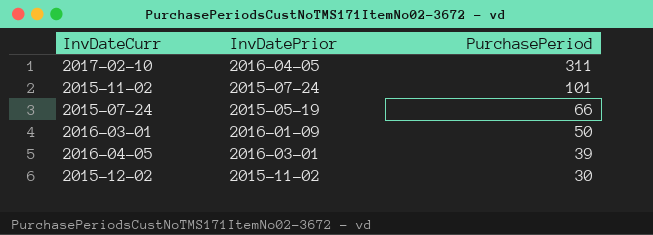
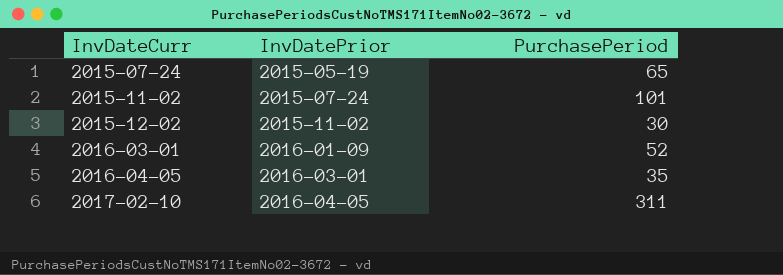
row order: PurchasePeriod descending -> InvDateCurr ascending
2015-07-24 | PurchasePeriod: 66 -> 65
2016-03-01 | PurchasePeriod: 50 -> 52
2016-04-05 | PurchasePeriod: 39 -> 35

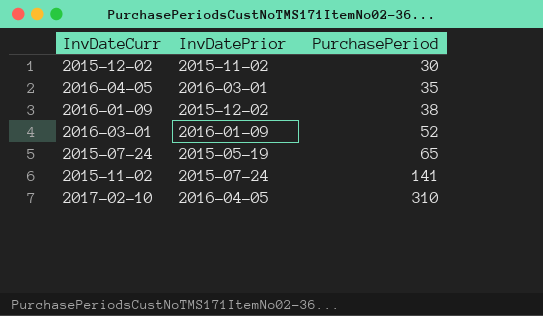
row order: InvDateCurr ascending -> PurchasePeriod ascending
row 2016-01-09: none -> 2015-12-02 | 38
2015-11-02 | PurchasePeriod: 101 -> 141
2017-02-10 | PurchasePeriod: 311 -> 310

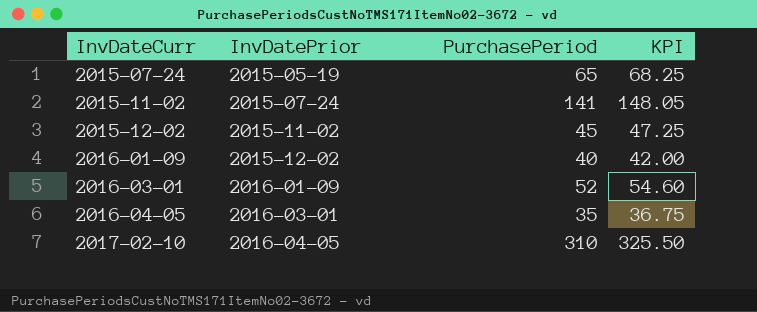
row order: PurchasePeriod ascending -> InvDateCurr ascending
column KPI | formula: none -> [PurchasePeriod] * 1.05
2015-12-02 | PurchasePeriod: 30 -> 45
2016-01-09 | PurchasePeriod: 38 -> 40

